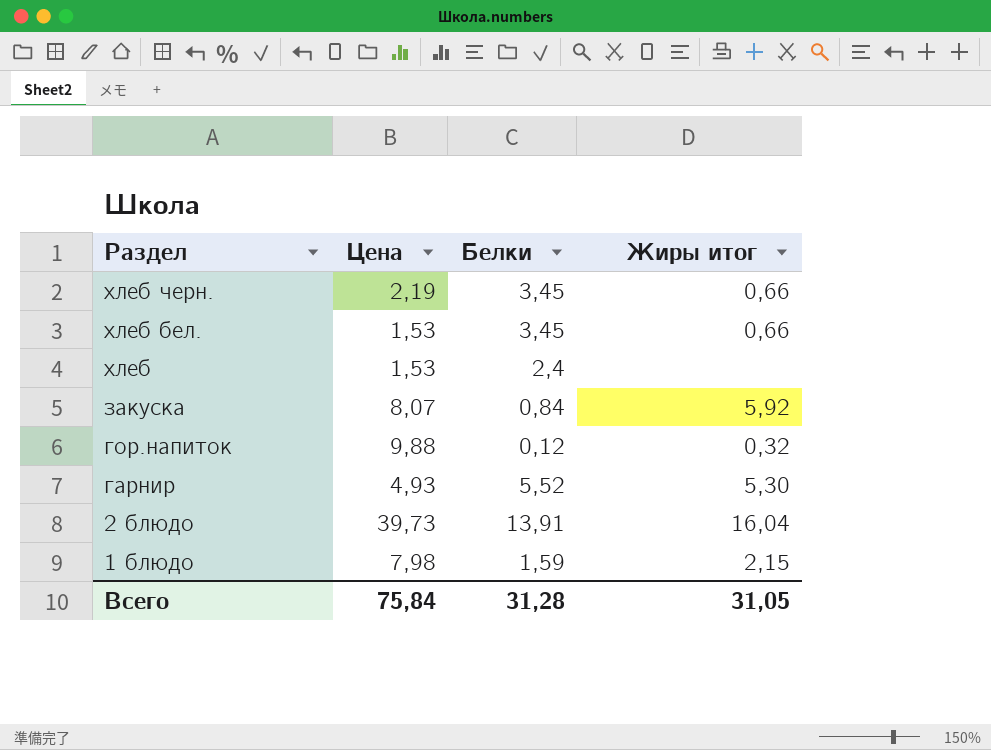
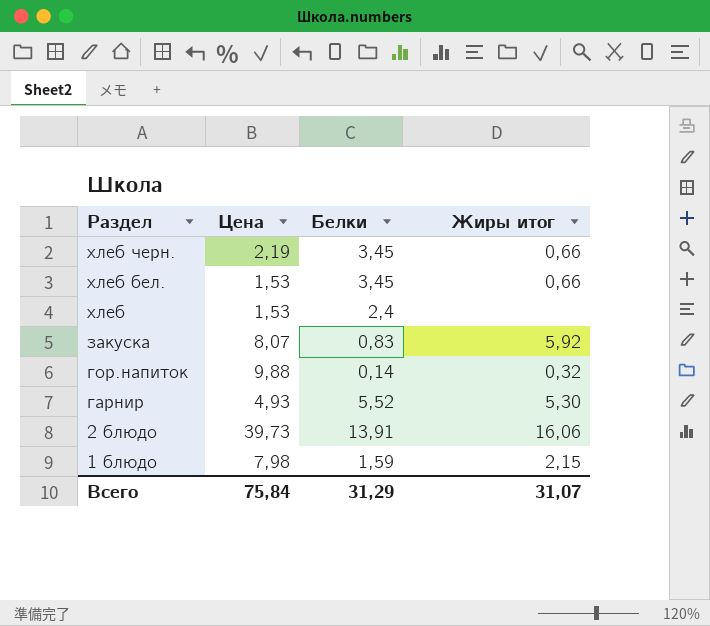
закуска | Белки: 0,84 -> 0,83
гор.напиток | Белки: 0,12 -> 0,14
2 блюдо | Жиры итог: 16,04 -> 16,06
Всего | Белки: 31,28 -> 31,29
Всего | Жиры итог: 31,05 -> 31,07

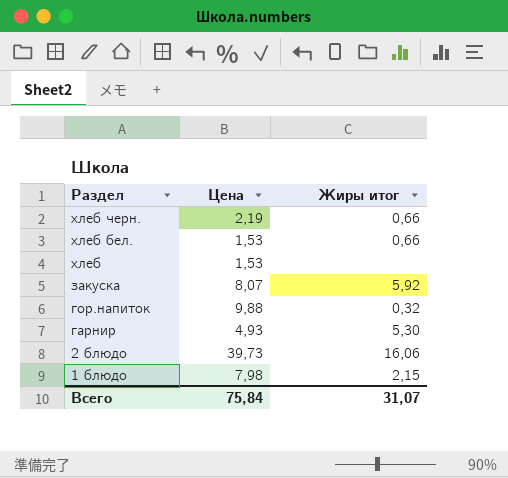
column Белки | position: 3 -> none

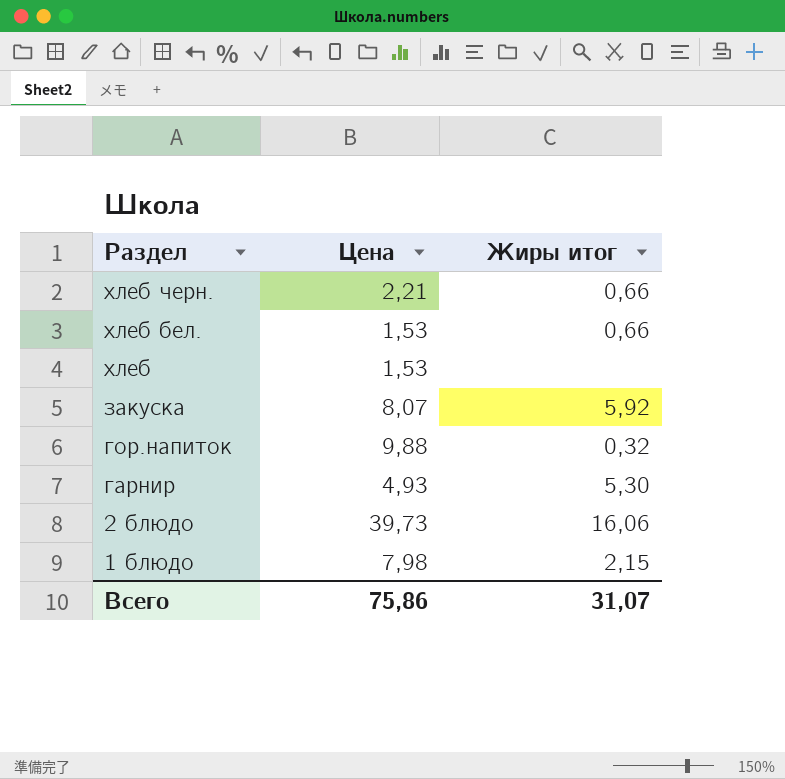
хлеб черн. | Цена: 2,19 -> 2,21
Всего | Цена: 75,84 -> 75,86

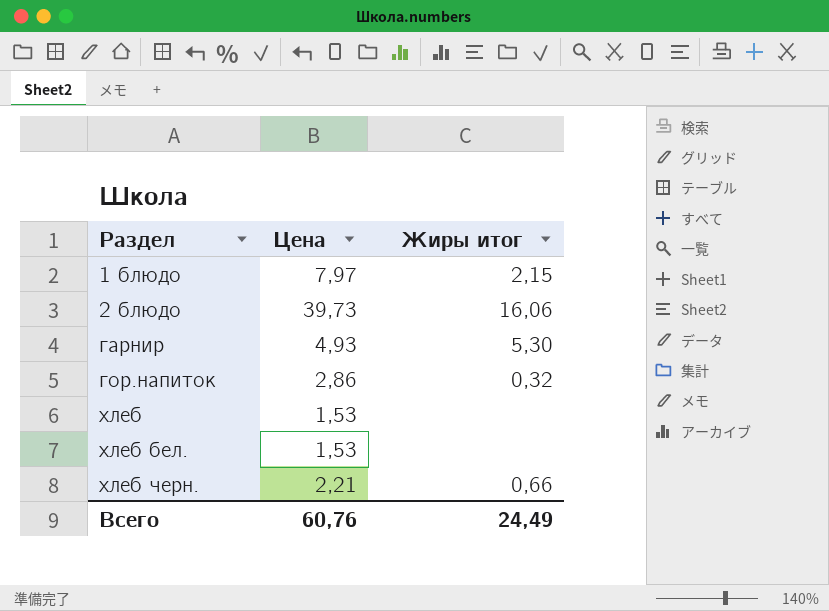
row order: Раздел descending -> Раздел ascending
row закуска: 8,07 | 5,92 -> none
1 блюдо | Цена: 7,98 -> 7,97
гор.напиток | Цена: 9,88 -> 2,86
хлеб бел. | Жиры итог: 0,66 -> none
Всего | Цена: 75,86 -> 60,76
Всего | Жиры итог: 31,07 -> 24,49

